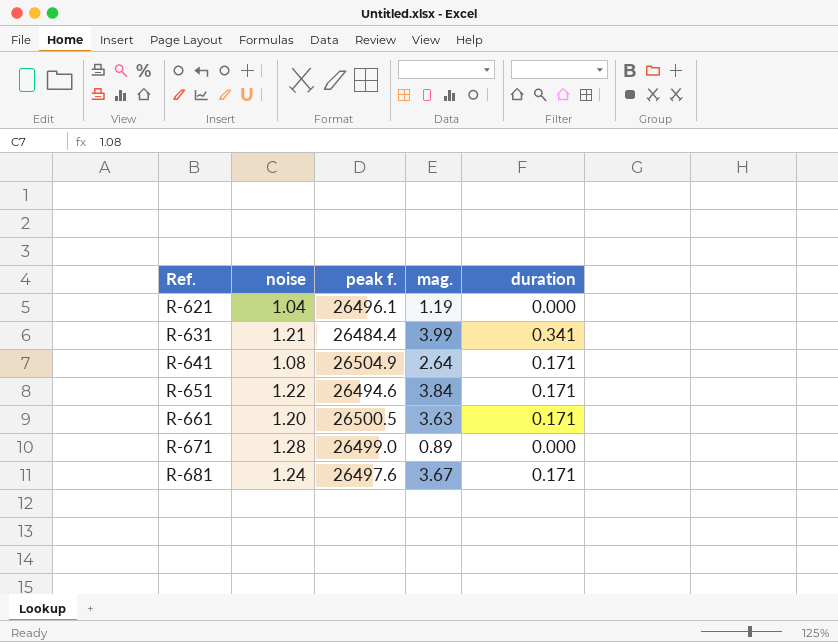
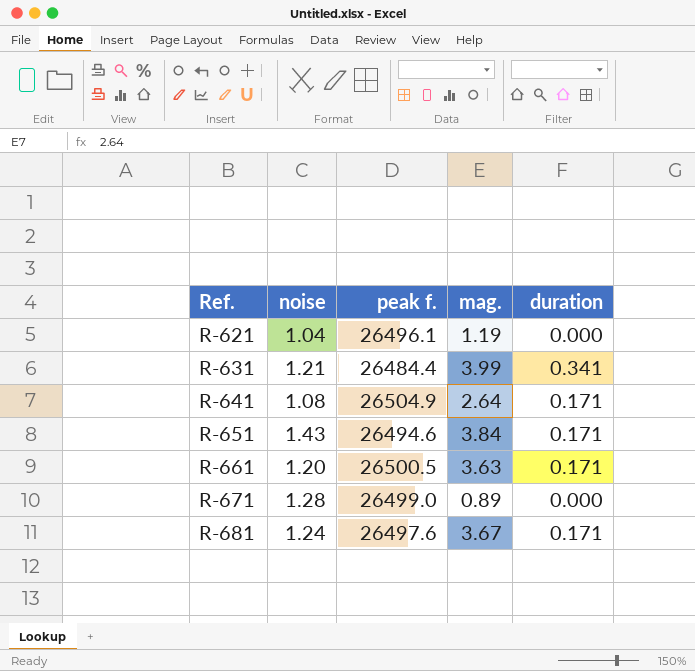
R-651 | noise: 1.22 -> 1.43

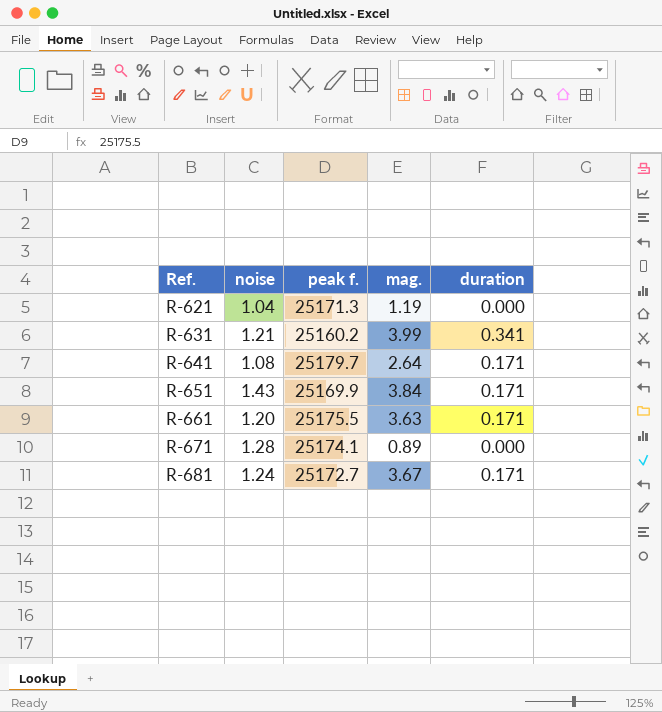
R-621 | peak f.: 26496.1 -> 25171.3
R-631 | peak f.: 26484.4 -> 25160.2
R-641 | peak f.: 26504.9 -> 25179.7
R-651 | peak f.: 26494.6 -> 25169.9
R-661 | peak f.: 26500.5 -> 25175.5
R-671 | peak f.: 26499.0 -> 25174.1
R-681 | peak f.: 26497.6 -> 25172.7

